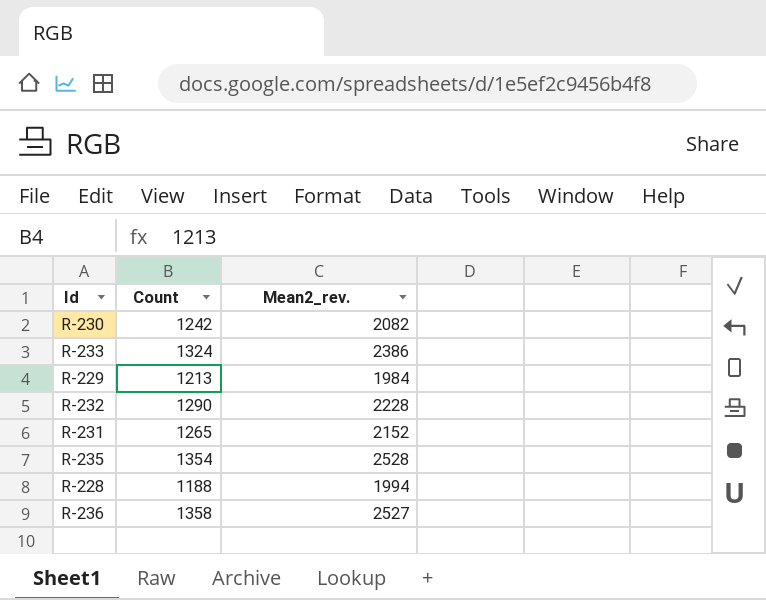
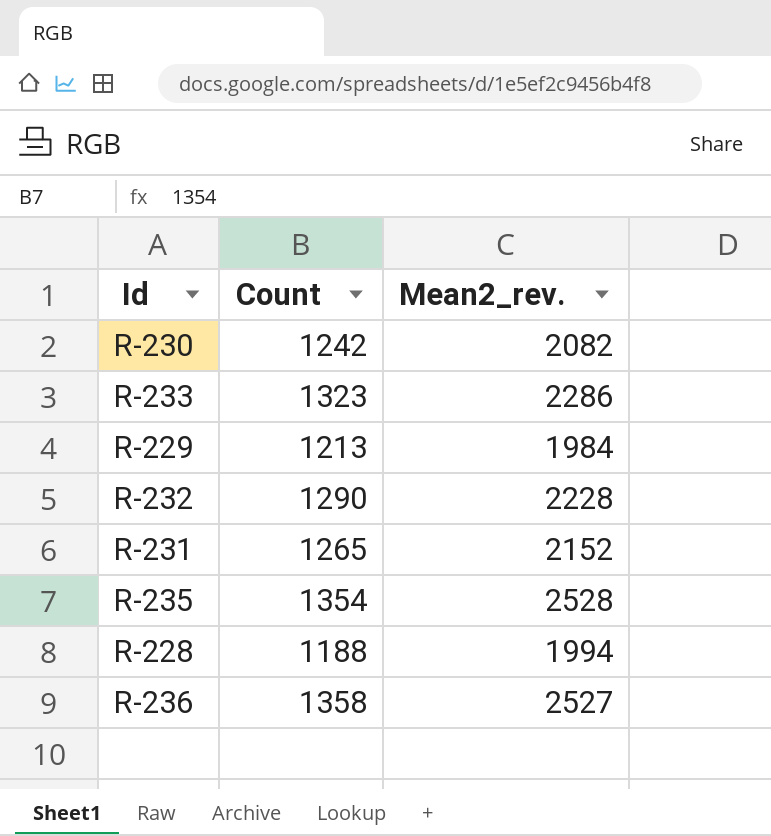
R-233 | Count: 1324 -> 1323
R-233 | Mean2_rev.: 2386 -> 2286

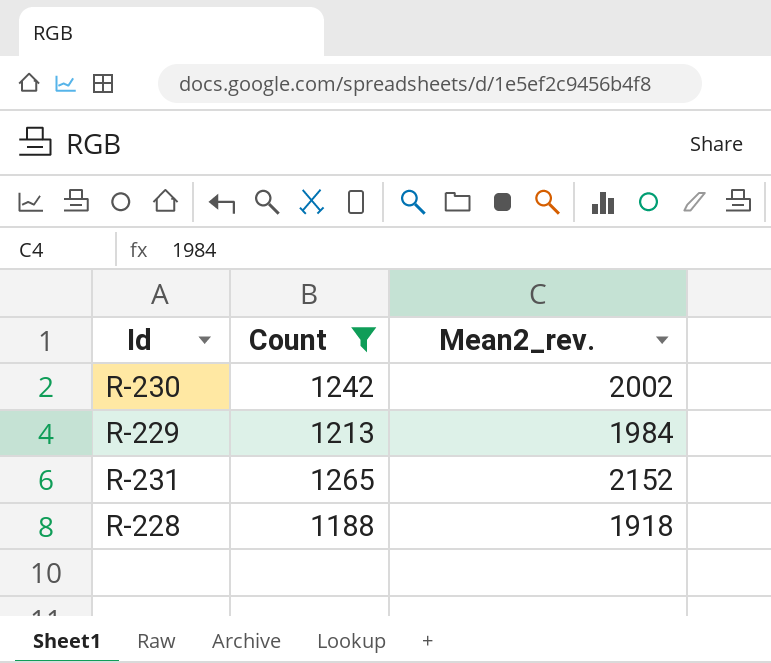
filter: none -> Count <= 1265
R-230 | Mean2_rev.: 2082 -> 2002
R-228 | Mean2_rev.: 1994 -> 1918

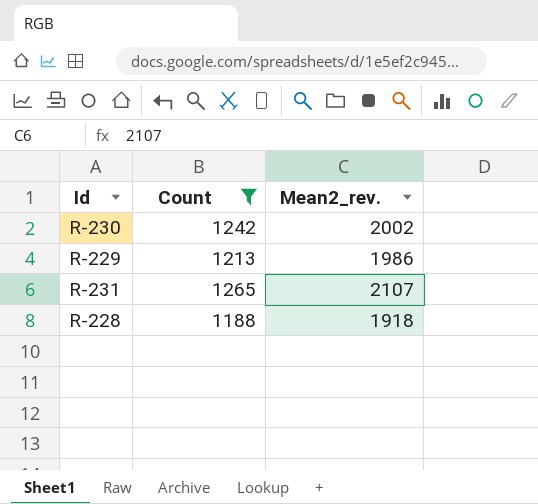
R-229 | Mean2_rev.: 1984 -> 1986
R-231 | Mean2_rev.: 2152 -> 2107

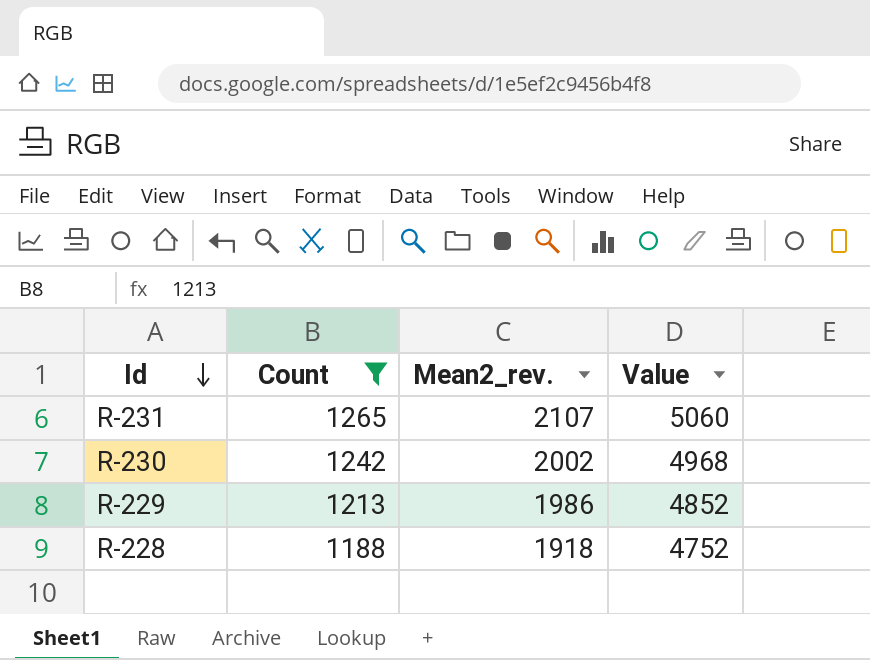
row order: none -> Id descending
column Value | formula: none -> [Count] * 4

